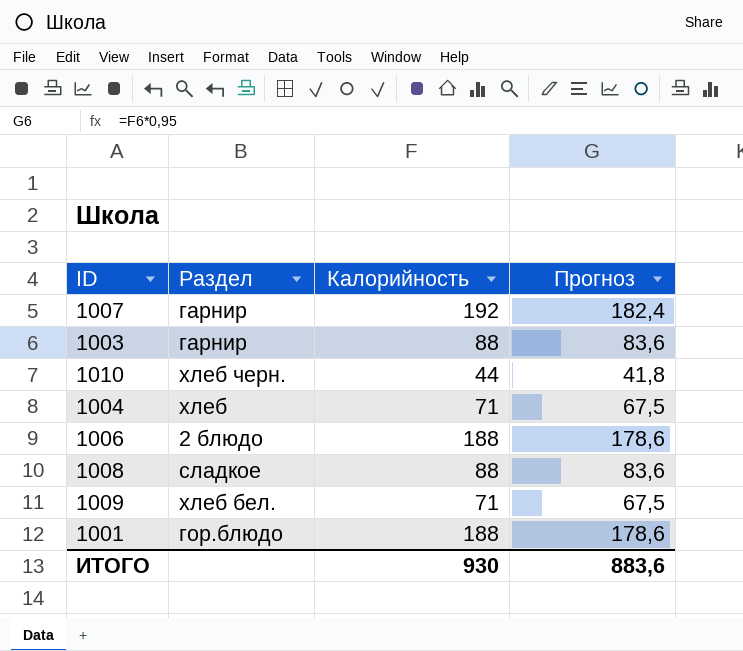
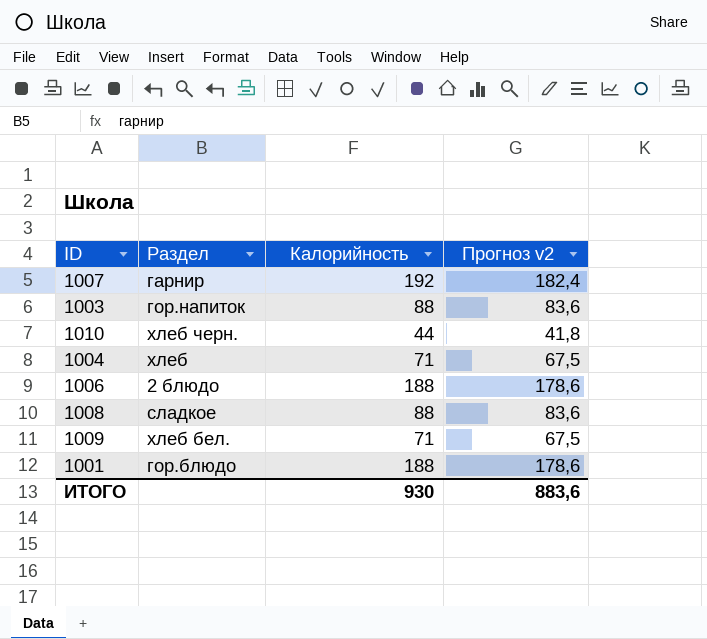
column name: Прогноз -> Прогноз v2
1003 | Раздел: гарнир -> гор.напиток

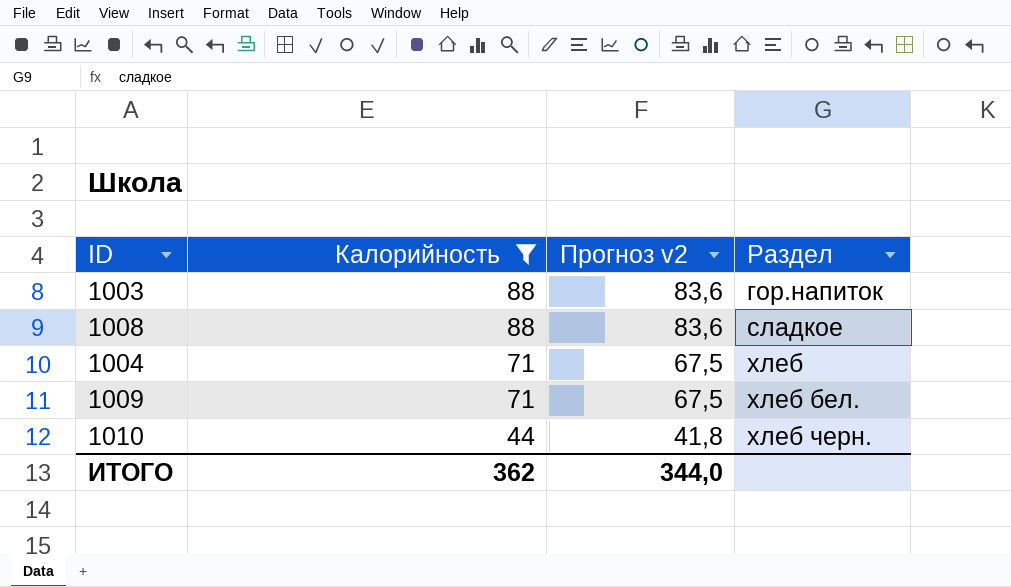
filter: none -> Калорийность <= 88
row order: none -> Калорийность descending
column Раздел | position: 2 -> 4
ИТОГО | Калорийность: 930 -> 362
ИТОГО | Прогноз v2: 883,6 -> 344,0

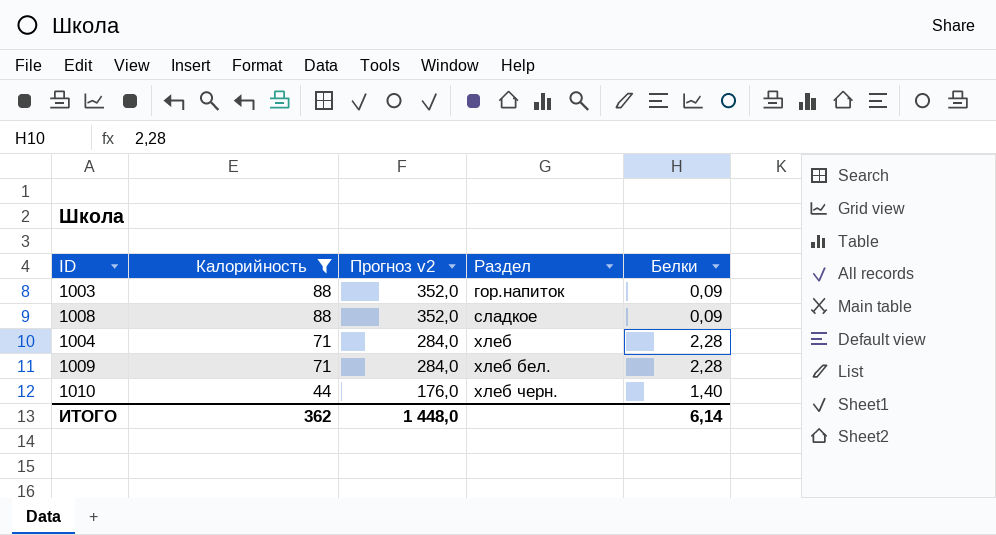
column Прогноз v2 | formula: [Калорийность] * 0,95 -> [Калорийность] * 4
column Белки | position: none -> 5
ИТОГО | Прогноз v2: 344,0 -> 1 448,0

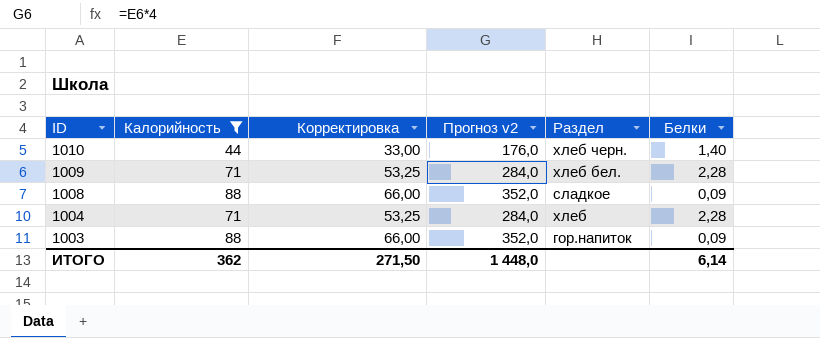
row order: Калорийность descending -> ID descending
column Корректировка | formula: none -> [Калорийность] * 0,75

